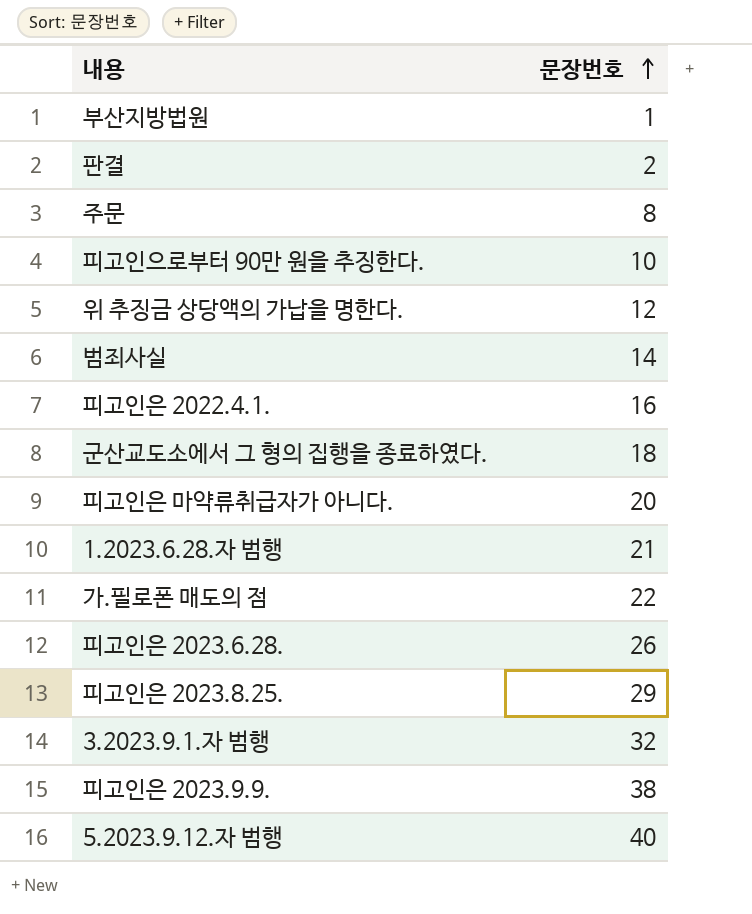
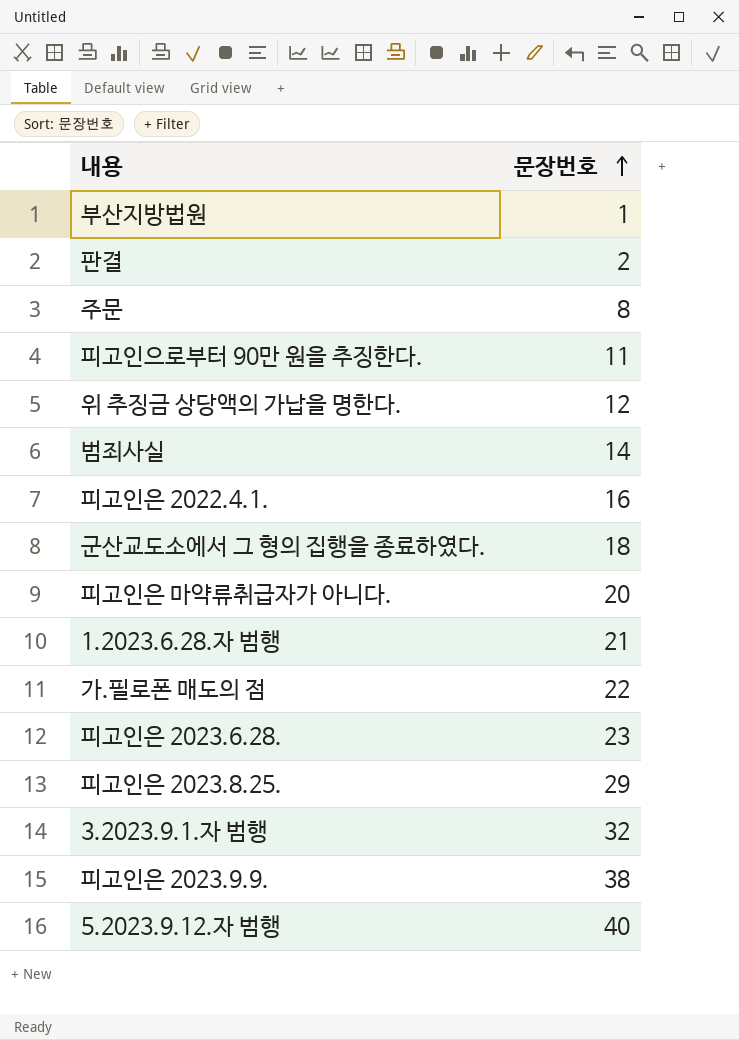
피고인으로부터 90만 원을 추징한다. | 문장번호: 10 -> 11
피고인은 2023.6.28. | 문장번호: 26 -> 23

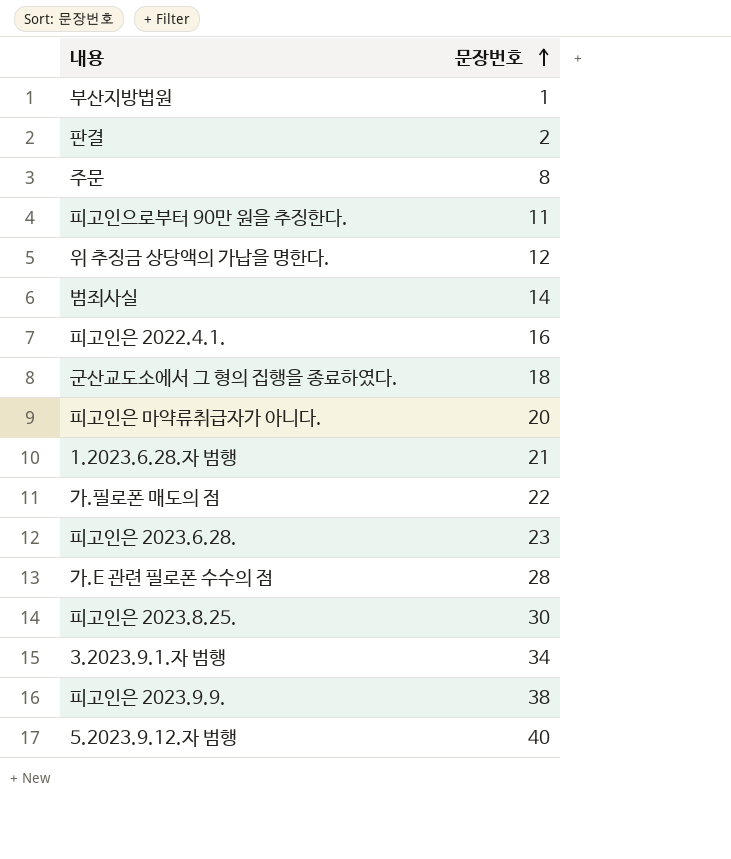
row 가.E 관련 필로폰 수수의 점: none -> 28
피고인은 2023.8.25. | 문장번호: 29 -> 30
3.2023.9.1.자 범행 | 문장번호: 32 -> 34

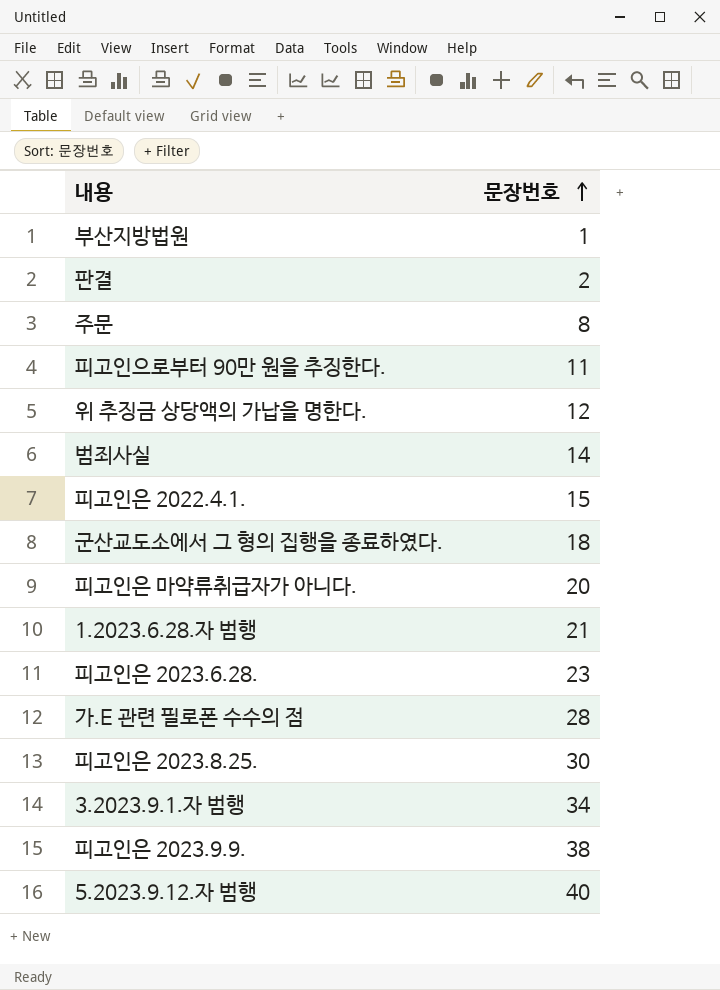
row 가.필로폰 매도의 점: 22 -> none
피고인은 2022.4.1. | 문장번호: 16 -> 15

